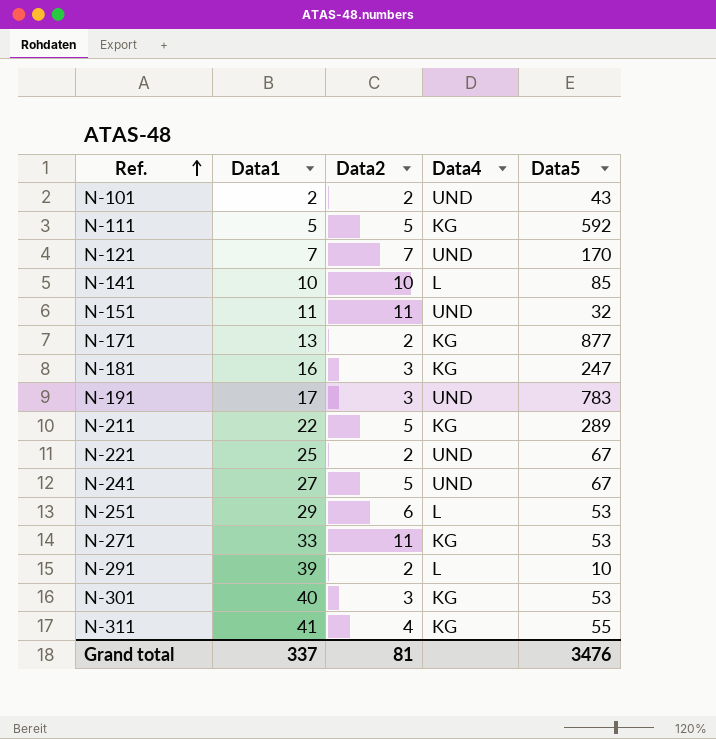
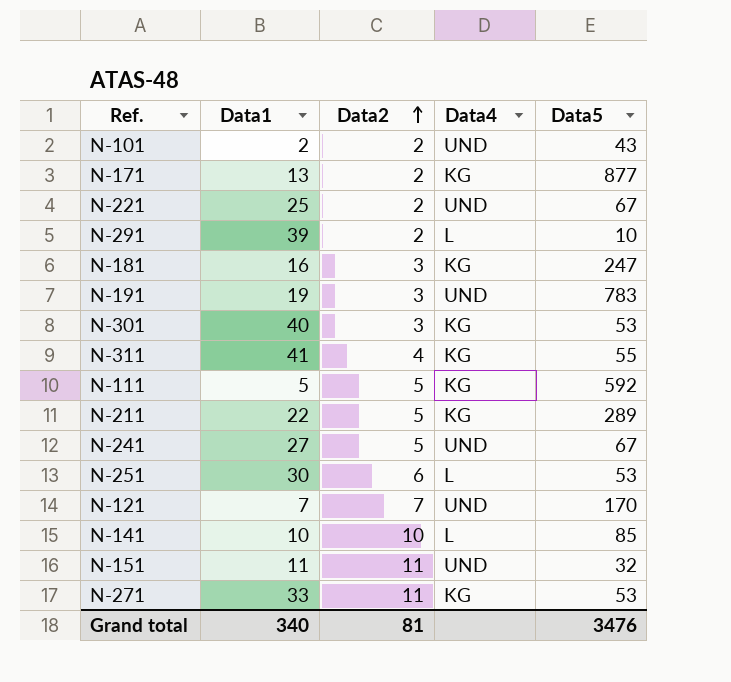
row order: Ref. ascending -> Data2 ascending
N-191 | Data1: 17 -> 19
N-251 | Data1: 29 -> 30
Grand total | Data1: 337 -> 340

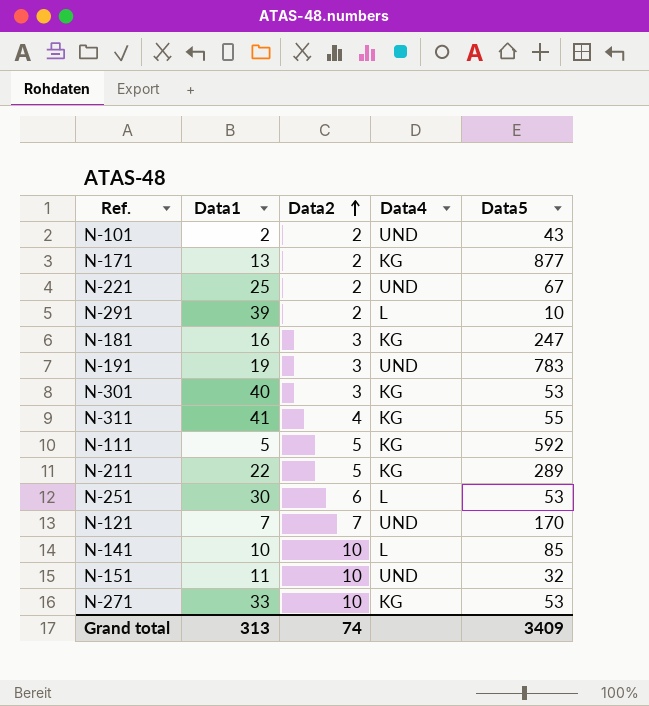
row N-241: 27 | 5 | UND | 67 -> none
N-151 | Data2: 11 -> 10
N-271 | Data2: 11 -> 10
Grand total | Data1: 340 -> 313
Grand total | Data2: 81 -> 74
Grand total | Data5: 3476 -> 3409

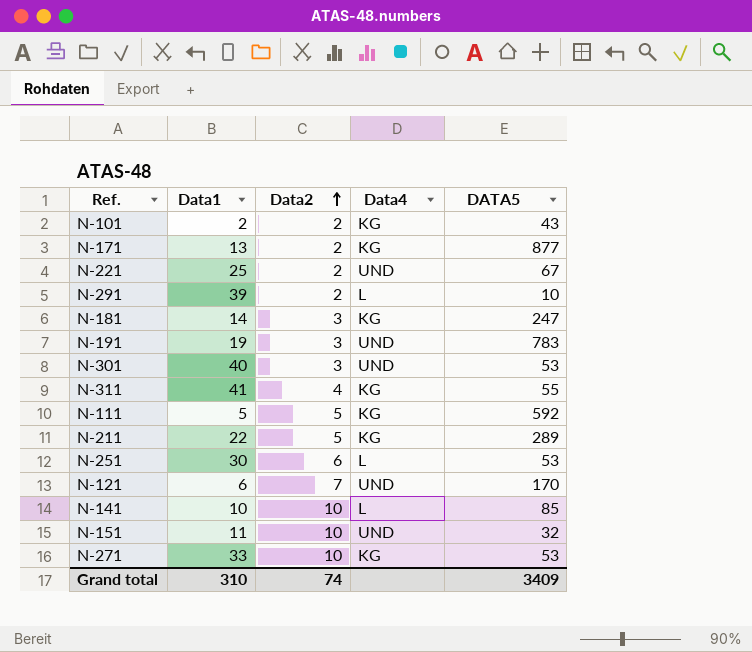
column name: Data5 -> DATA5
N-101 | Data4: UND -> KG
N-181 | Data1: 16 -> 14
N-301 | Data4: KG -> UND
N-121 | Data1: 7 -> 6
Grand total | Data1: 313 -> 310

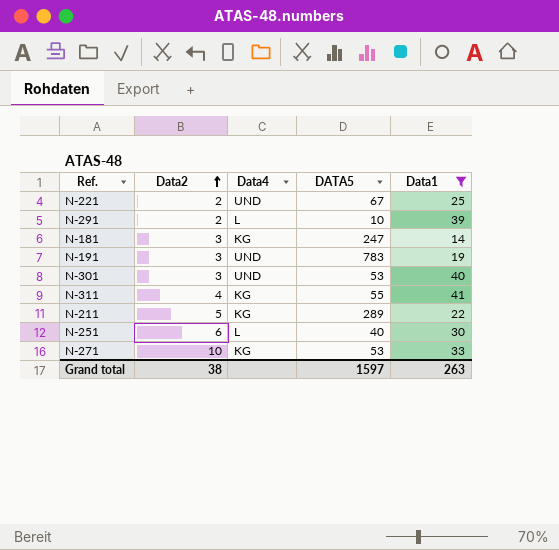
filter: none -> Data1 >= 14
column Data1 | position: 2 -> 5
N-251 | DATA5: 53 -> 40
Grand total | Data2: 74 -> 38
Grand total | DATA5: 3409 -> 1597
Grand total | Data1: 310 -> 263

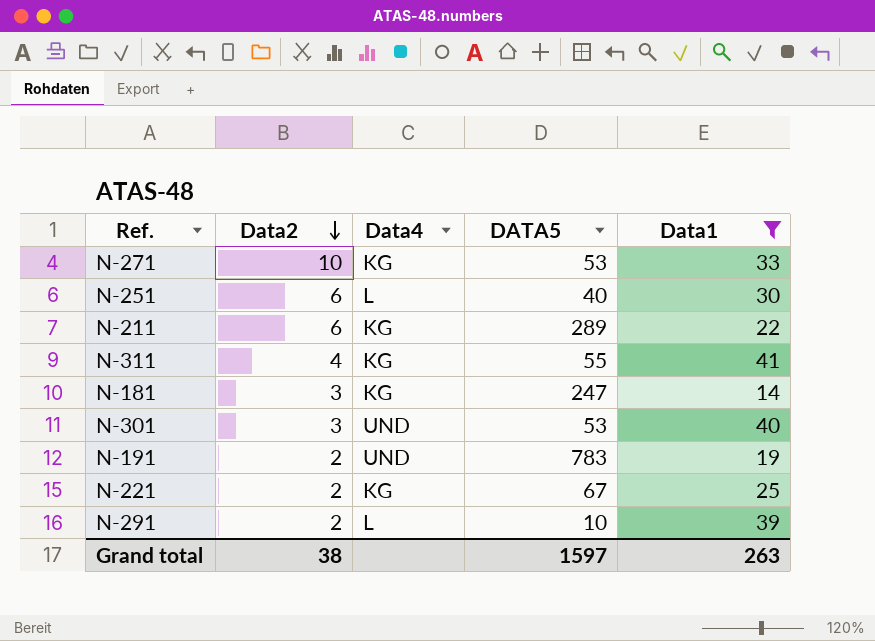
row order: Data2 ascending -> Data2 descending
N-211 | Data2: 5 -> 6
N-191 | Data2: 3 -> 2
N-221 | Data4: UND -> KG

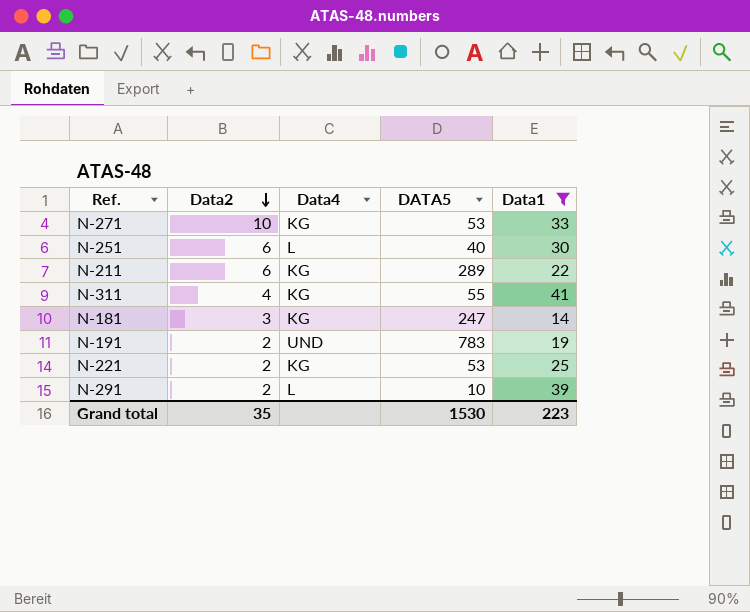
row N-301: 3 | UND | 53 | 40 -> none
N-221 | DATA5: 67 -> 53
Grand total | Data2: 38 -> 35
Grand total | DATA5: 1597 -> 1530
Grand total | Data1: 263 -> 223

